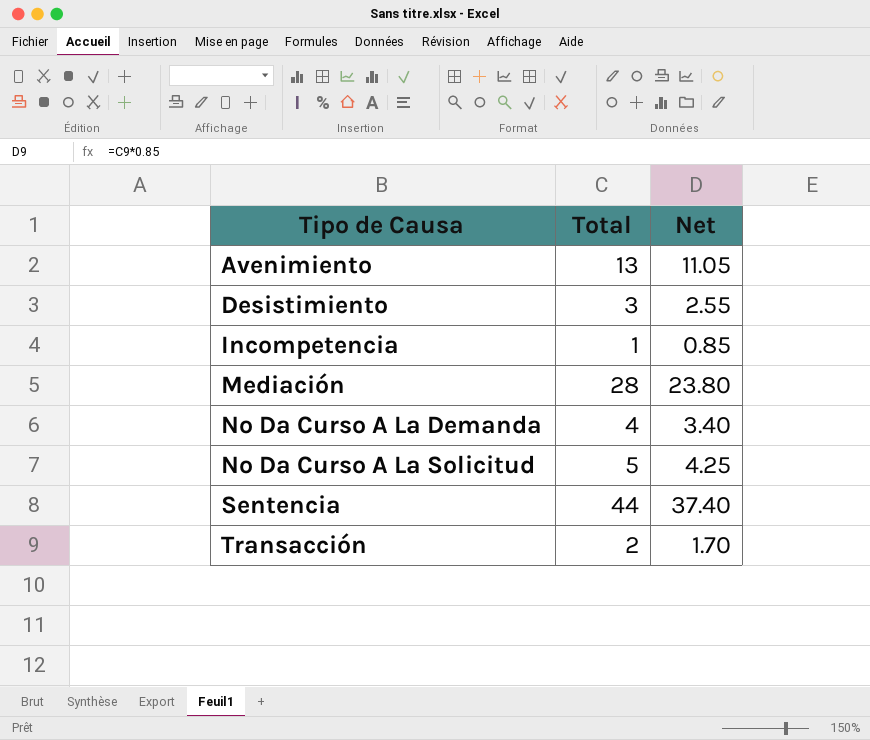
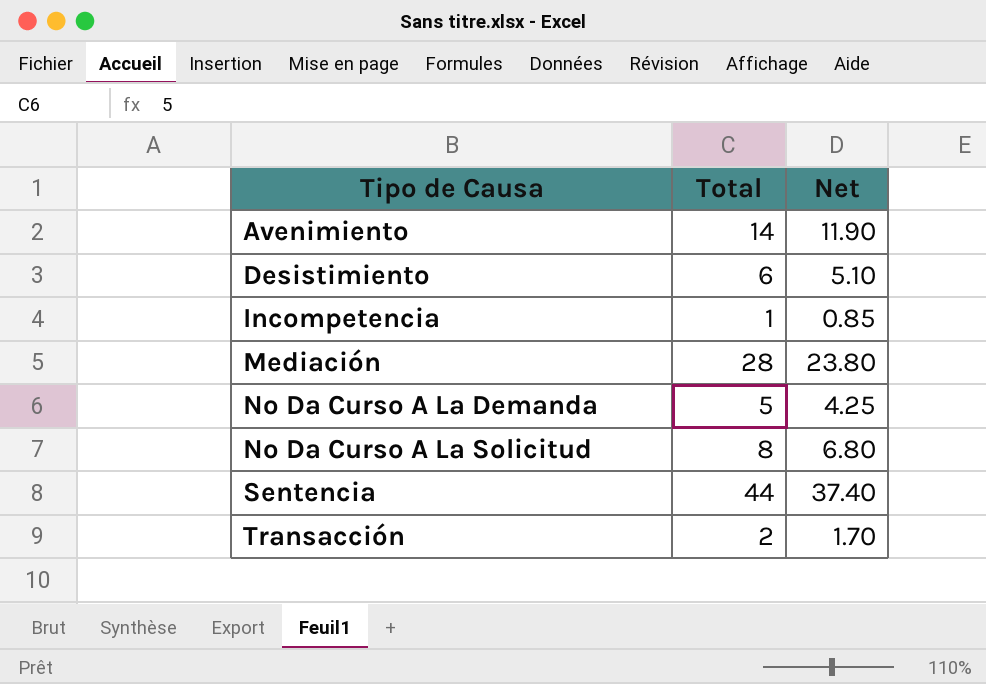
Avenimiento | Total: 13 -> 14
Avenimiento | Net: 11.05 -> 11.90
Desistimiento | Total: 3 -> 6
Desistimiento | Net: 2.55 -> 5.10
No Da Curso A La Demanda | Total: 4 -> 5
No Da Curso A La Demanda | Net: 3.40 -> 4.25
No Da Curso A La Solicitud | Total: 5 -> 8
No Da Curso A La Solicitud | Net: 4.25 -> 6.80

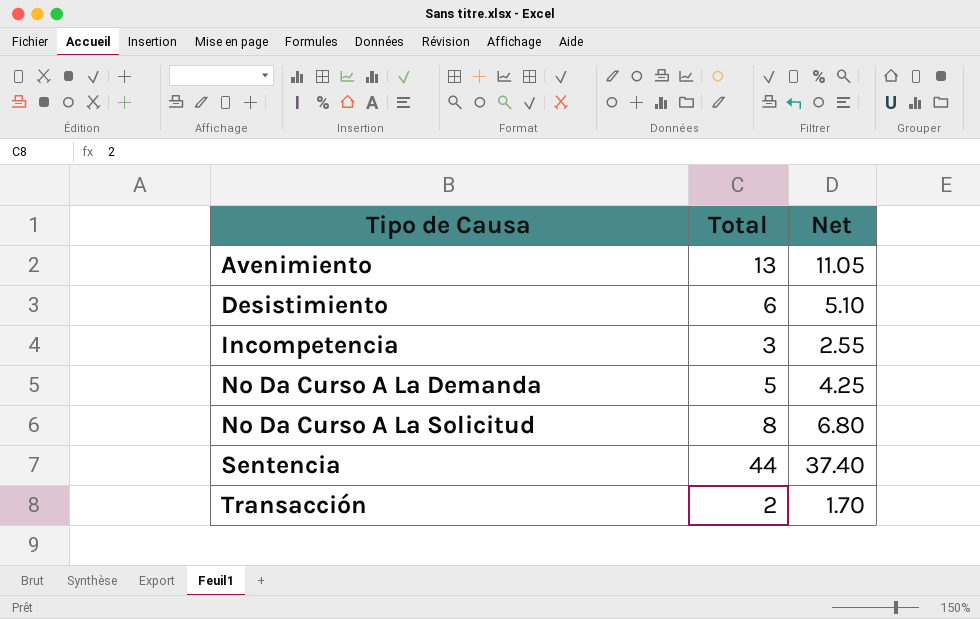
row Mediación: 28 | 23.80 -> none
Avenimiento | Total: 14 -> 13
Avenimiento | Net: 11.90 -> 11.05
Incompetencia | Total: 1 -> 3
Incompetencia | Net: 0.85 -> 2.55

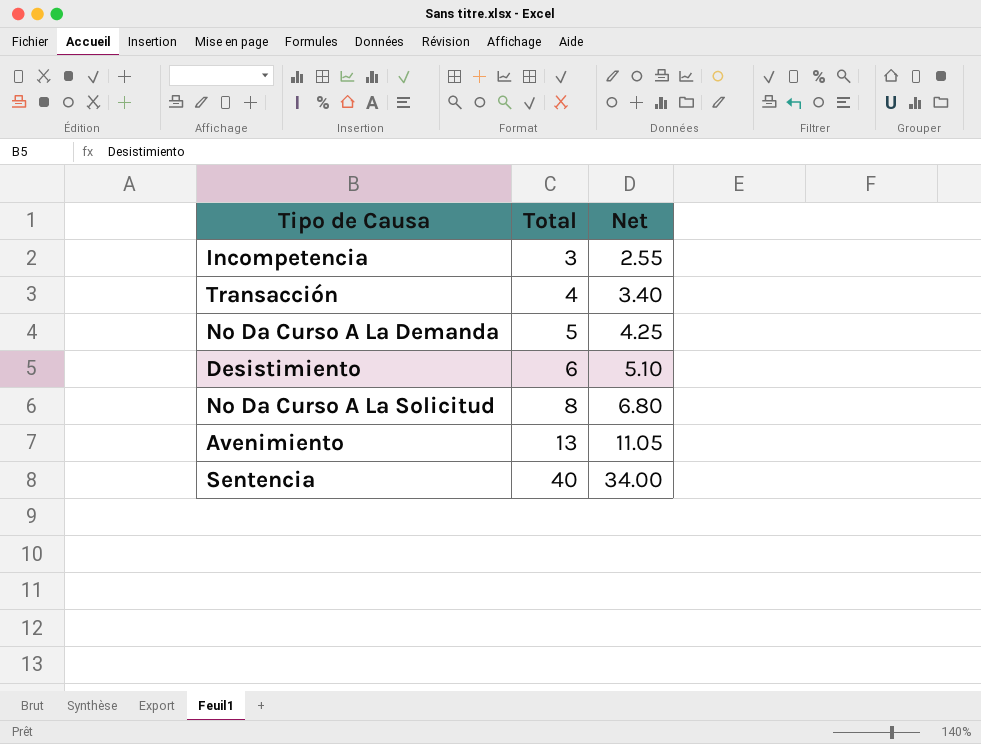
row order: Tipo de Causa ascending -> Total ascending
Transacción | Total: 2 -> 4
Transacción | Net: 1.70 -> 3.40
Sentencia | Total: 44 -> 40
Sentencia | Net: 37.40 -> 34.00

